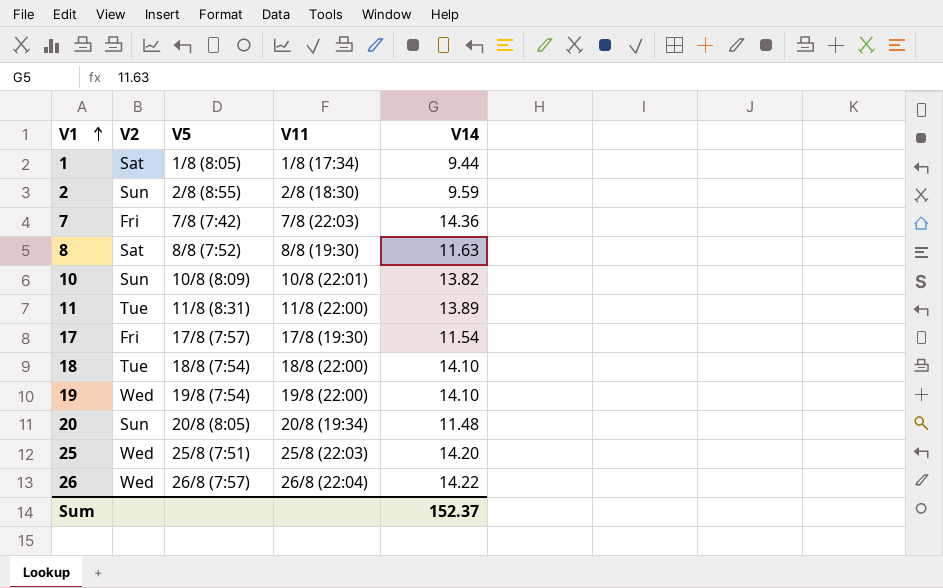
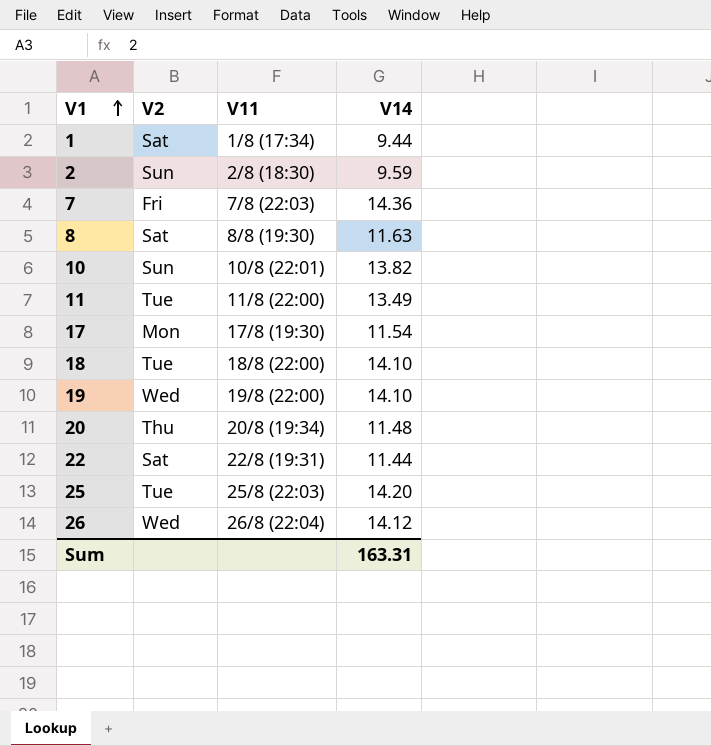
column V5 | position: 3 -> none
11 | V14: 13.89 -> 13.49
17 | V2: Fri -> Mon
20 | V2: Sun -> Thu
row 22: none -> Sat | 22/8 (19:31) | 11.44
25 | V2: Wed -> Tue
26 | V14: 14.22 -> 14.12
Sum | V14: 152.37 -> 163.31

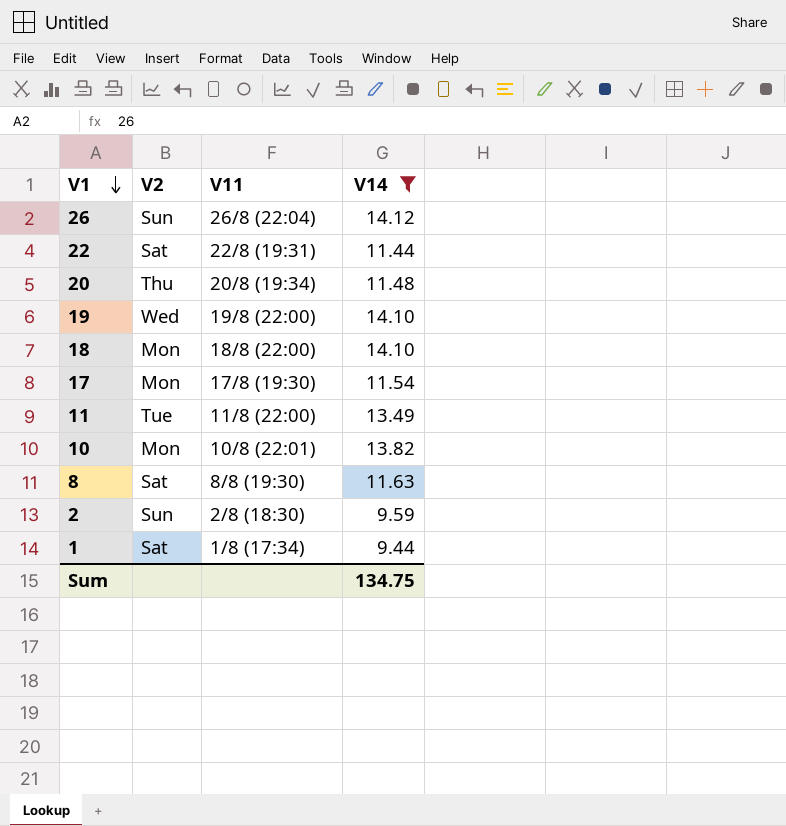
filter: none -> V14 <= 14.12
row order: V1 ascending -> V1 descending
26 | V2: Wed -> Sun
18 | V2: Tue -> Mon
10 | V2: Sun -> Mon
Sum | V14: 163.31 -> 134.75

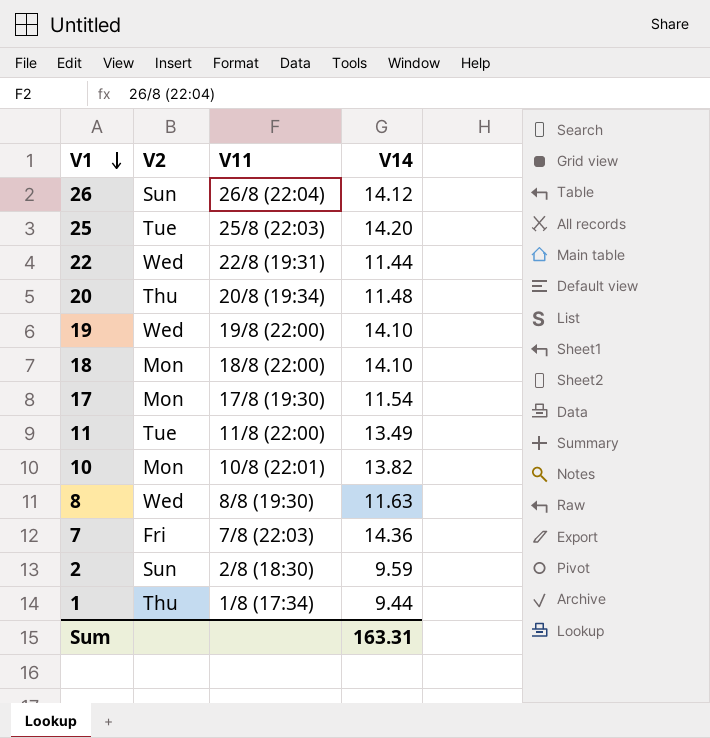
filter: V14 <= 14.12 -> none
22 | V2: Sat -> Wed
8 | V2: Sat -> Wed
1 | V2: Sat -> Thu
Sum | V14: 134.75 -> 163.31

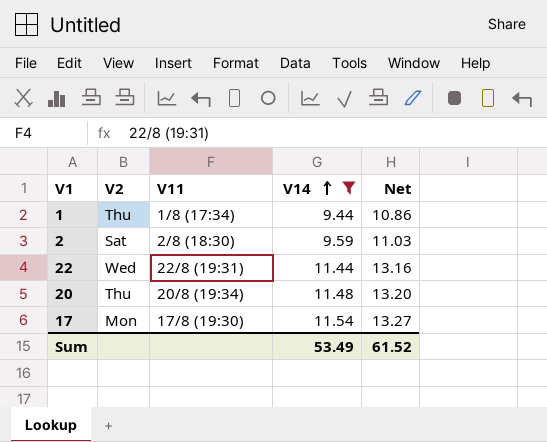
filter: none -> V14 <= 11.54
row order: V1 descending -> V14 ascending
column Net | formula: none -> [V14] * 1.15
2 | V2: Sun -> Sat
Sum | V14: 163.31 -> 53.49

